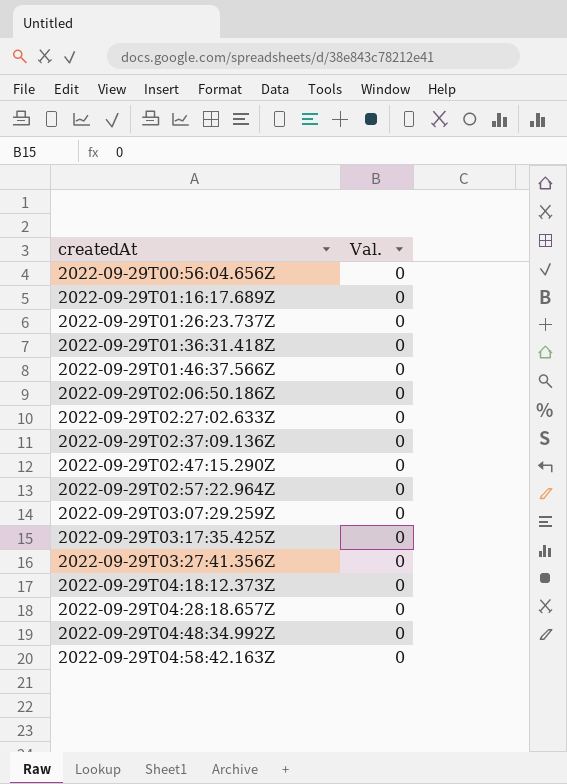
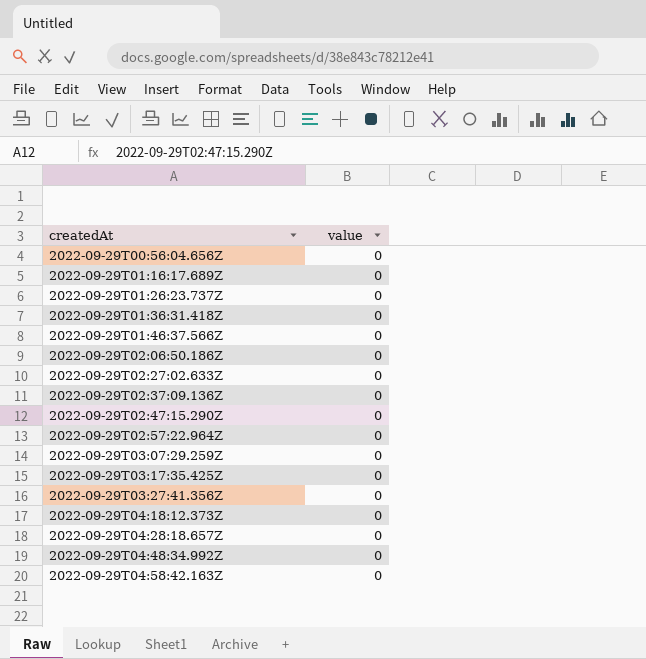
column name: Val. -> value

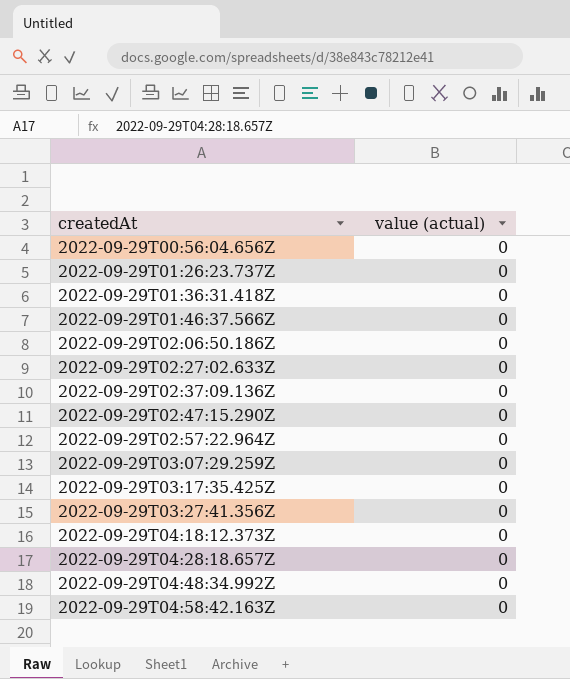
column name: value -> value (actual)
row 2022-09-29T01:16:17.689Z: 0 -> none

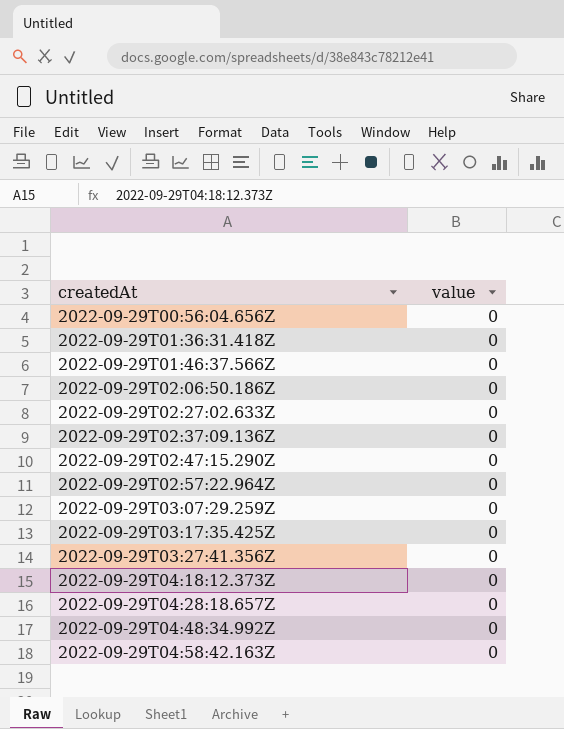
column name: value (actual) -> value
row 2022-09-29T01:26:23.737Z: 0 -> none

